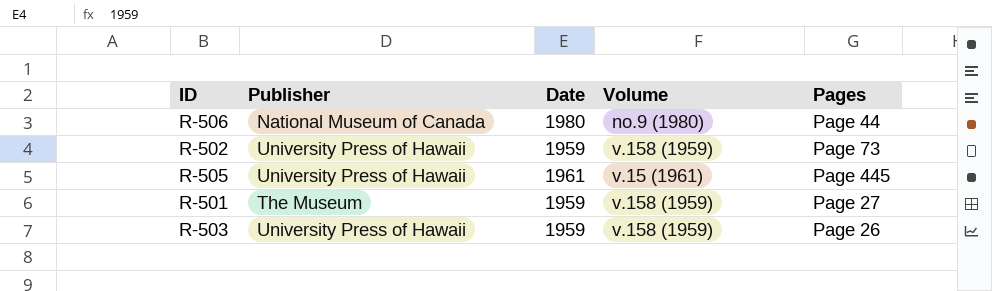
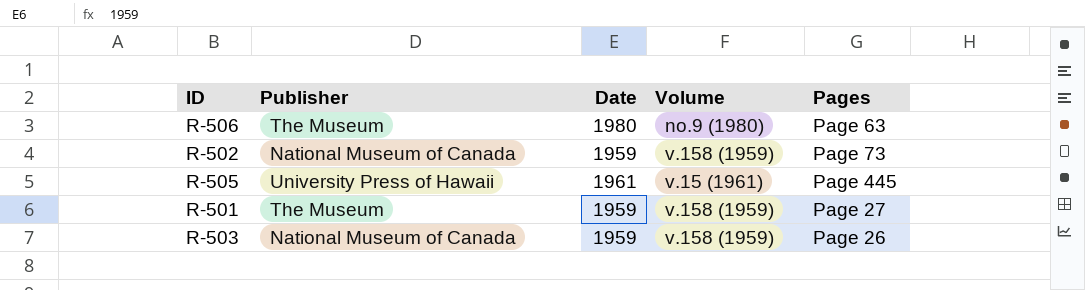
R-506 | Publisher: National Museum of Canada -> The Museum
R-506 | Pages: Page 44 -> Page 63
R-502 | Publisher: University Press of Hawaii -> National Museum of Canada
R-503 | Publisher: University Press of Hawaii -> National Museum of Canada

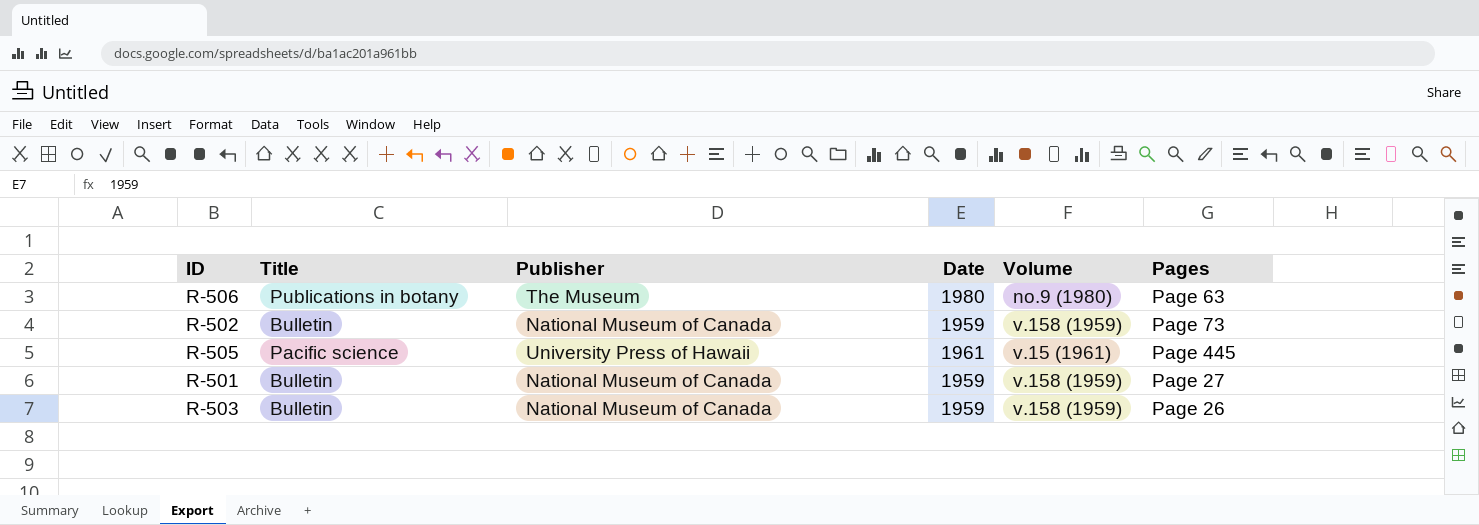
column Title | position: none -> 2
R-501 | Publisher: The Museum -> National Museum of Canada

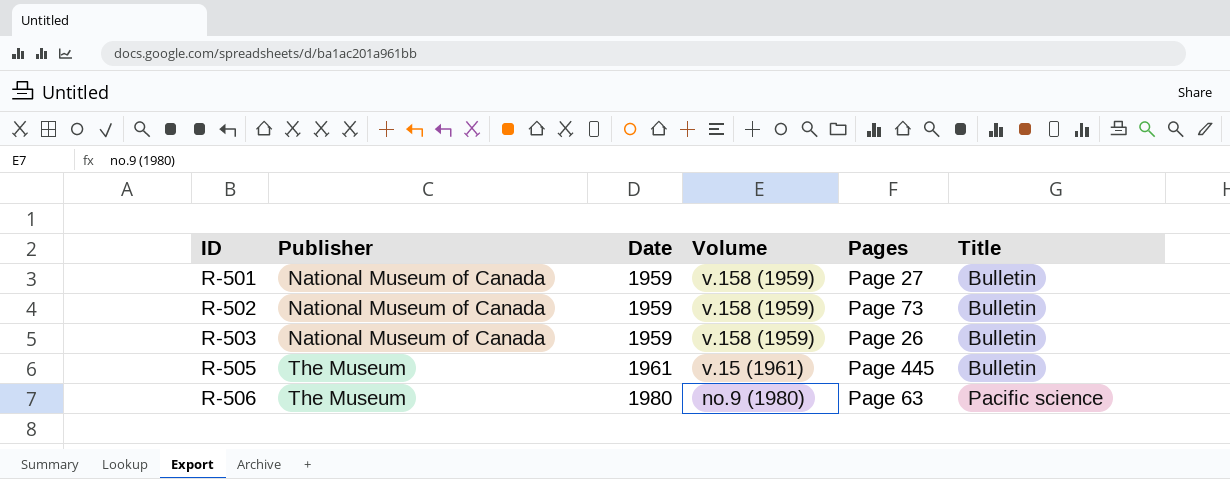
row order: none -> ID ascending
column Title | position: 2 -> 6
R-505 | Publisher: University Press of Hawaii -> The Museum
R-505 | Title: Pacific science -> Bulletin
R-506 | Title: Publications in botany -> Pacific science

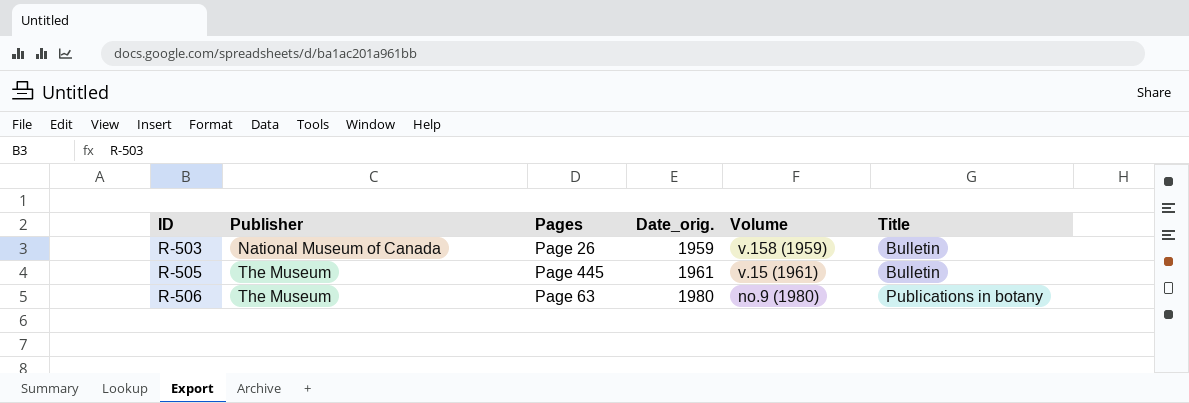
column Pages | position: 5 -> 3
column name: Date -> Date_orig.
row R-501: National Museum of Canada | 1959 | v.158 (1959) | Page 27 | Bulletin -> none
row R-502: National Museum of Canada | 1959 | v.158 (1959) | Page 73 | Bulletin -> none
R-506 | Title: Pacific science -> Publications in botany

